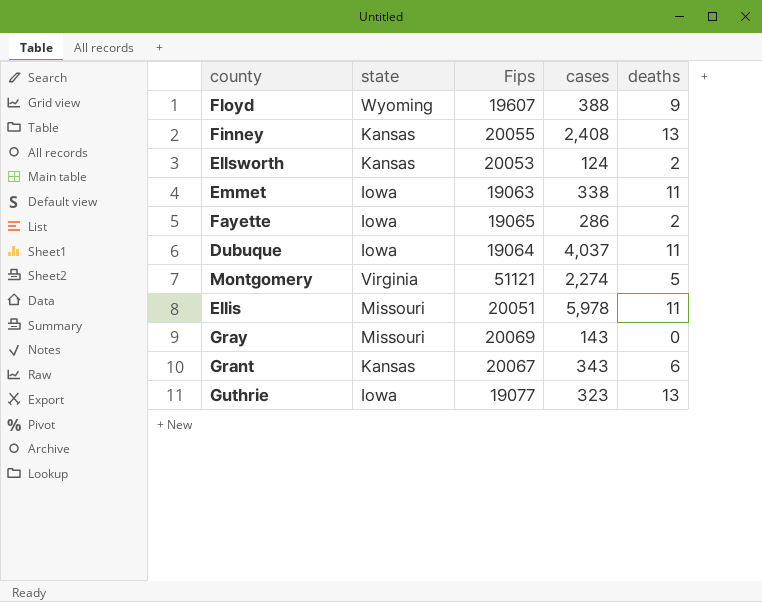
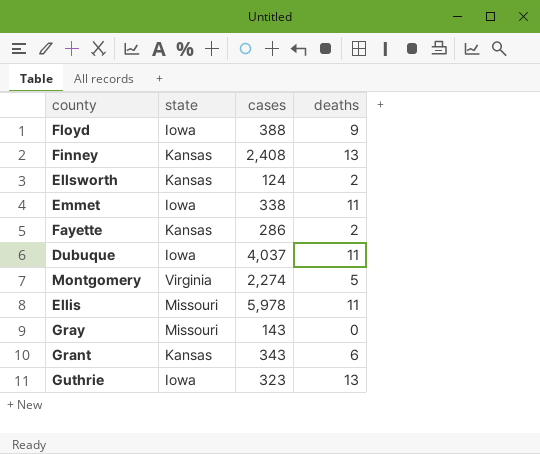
column Fips | position: 3 -> none
Floyd | state: Wyoming -> Iowa
Fayette | state: Iowa -> Kansas

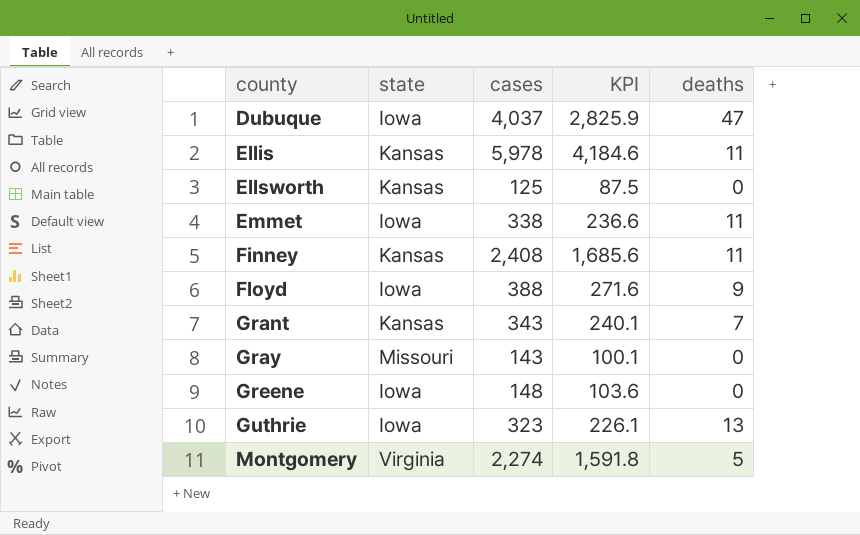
row order: none -> county ascending
column KPI | formula: none -> [cases] * 0.7
row Fayette: Kansas | 286 | 2 -> none
Dubuque | deaths: 11 -> 47
Ellis | state: Missouri -> Kansas
Ellsworth | cases: 124 -> 125
Ellsworth | deaths: 2 -> 0
Finney | deaths: 13 -> 11
Grant | deaths: 6 -> 7
row Greene: none -> Iowa | 148 | 103.6 | 0

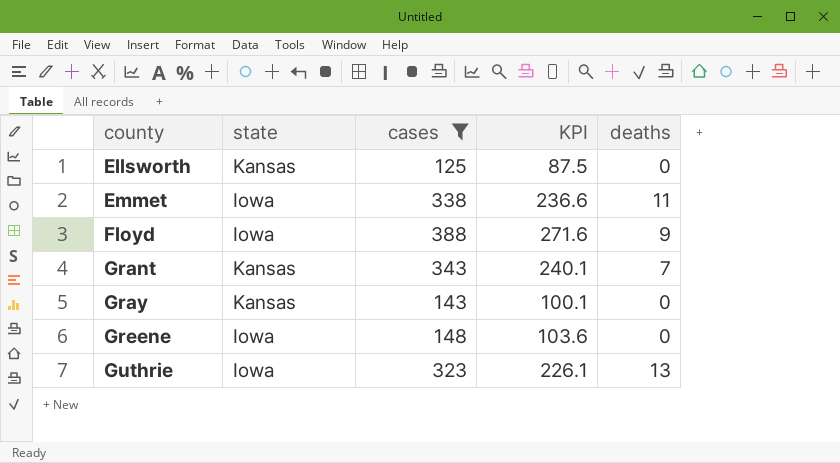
filter: none -> cases <= 388
Gray | state: Missouri -> Kansas

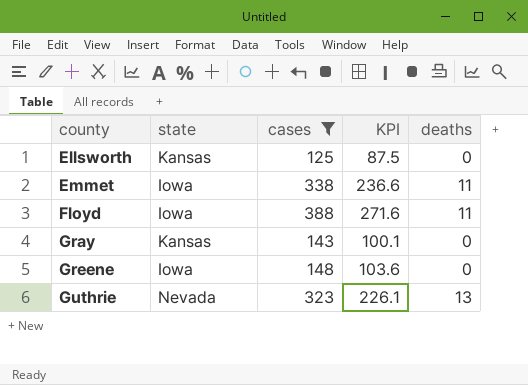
row Grant: Kansas | 343 | 240.1 | 7 -> none
Floyd | deaths: 9 -> 11
Guthrie | state: Iowa -> Nevada

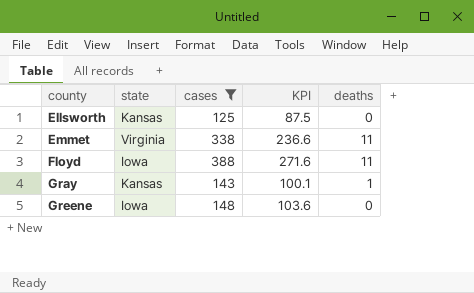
row Guthrie: Nevada | 323 | 226.1 | 13 -> none
Emmet | state: Iowa -> Virginia
Gray | deaths: 0 -> 1

